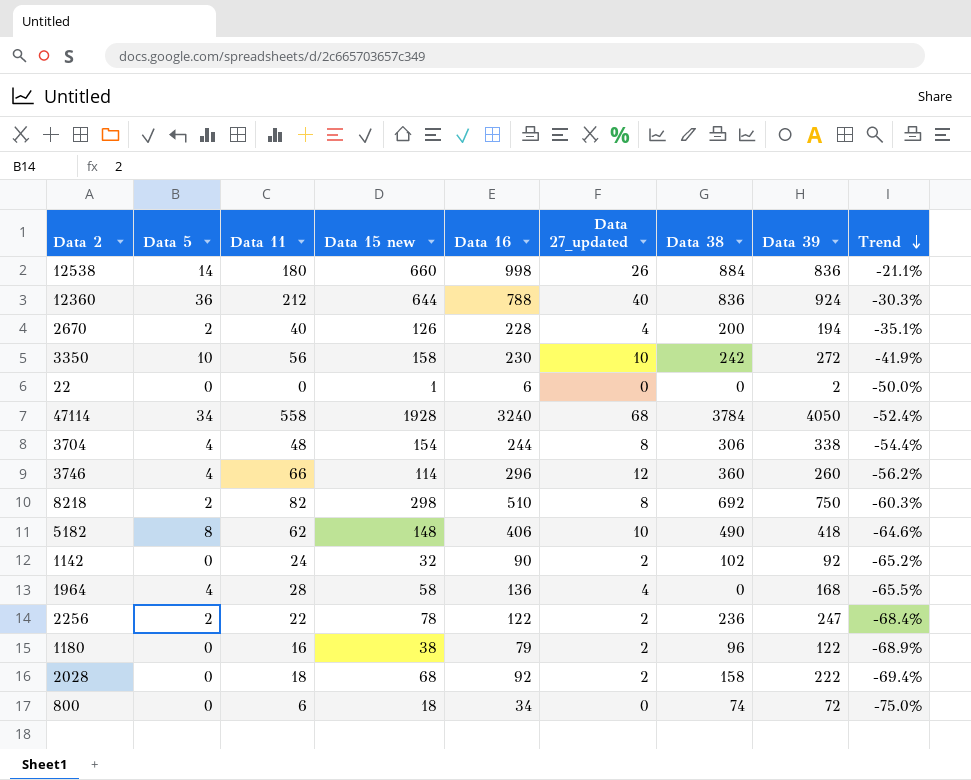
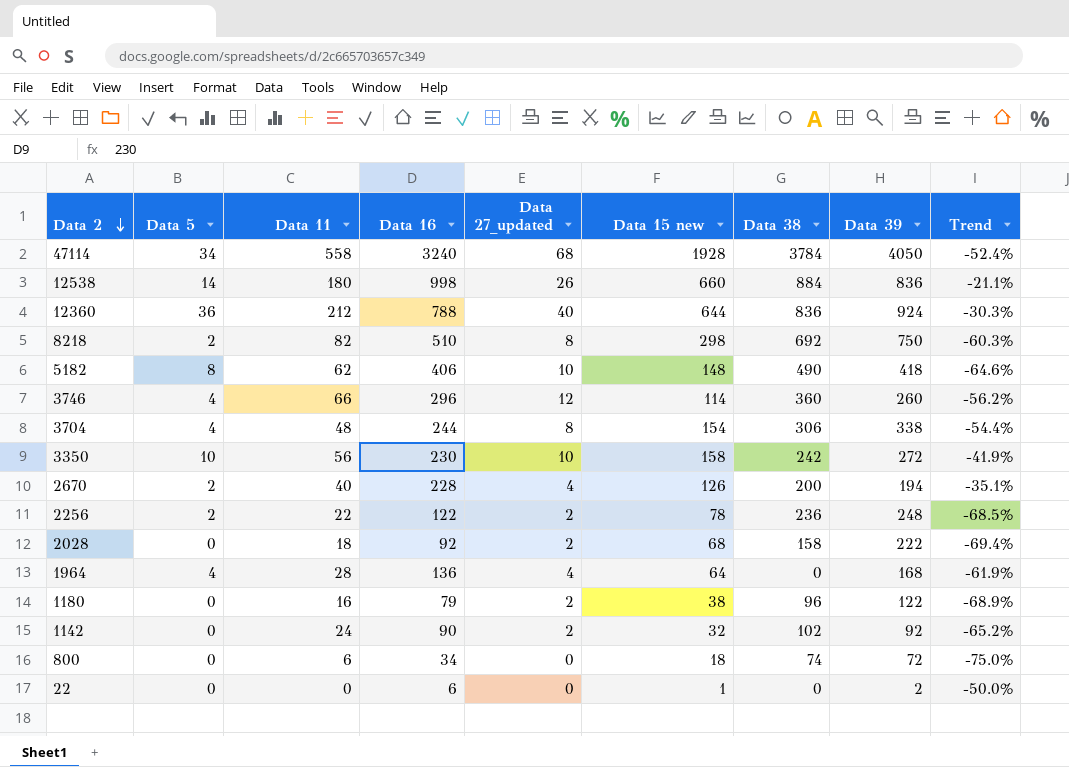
row order: Trend descending -> Data 2 descending
column Data 15 new | position: 4 -> 6
2256 | Data 39: 247 -> 248
2256 | Trend: -68.4% -> -68.5%
1964 | Data 15 new: 58 -> 64
1964 | Trend: -65.5% -> -61.9%

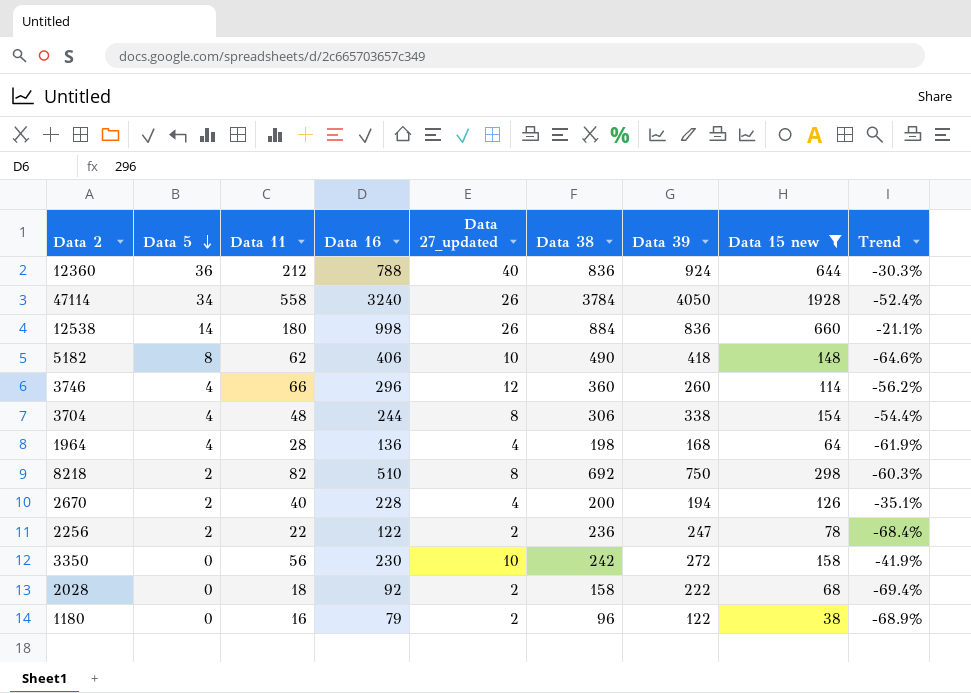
filter: none -> Data 15 new >= 38
row order: Data 2 descending -> Data 5 descending
column Data 15 new | position: 6 -> 8
47114 | Data 27_updated: 68 -> 26
1964 | Data 38: 0 -> 198
2256 | Data 39: 248 -> 247
2256 | Trend: -68.5% -> -68.4%
3350 | Data 5: 10 -> 0

